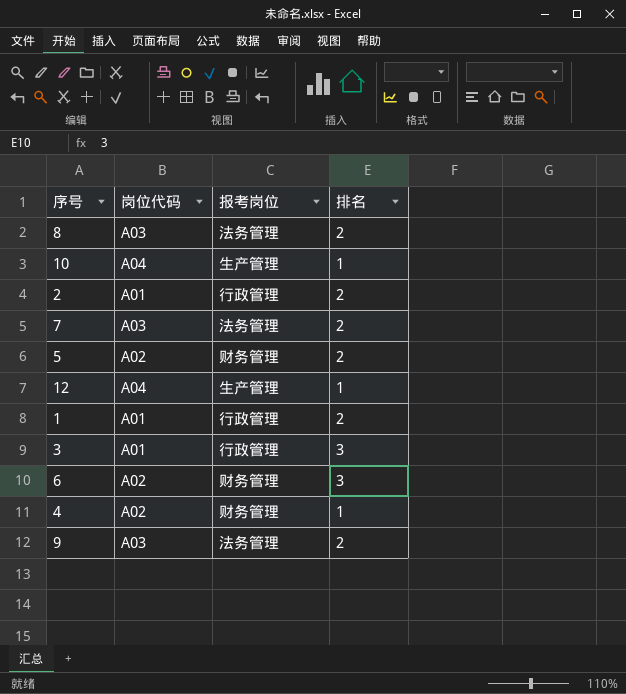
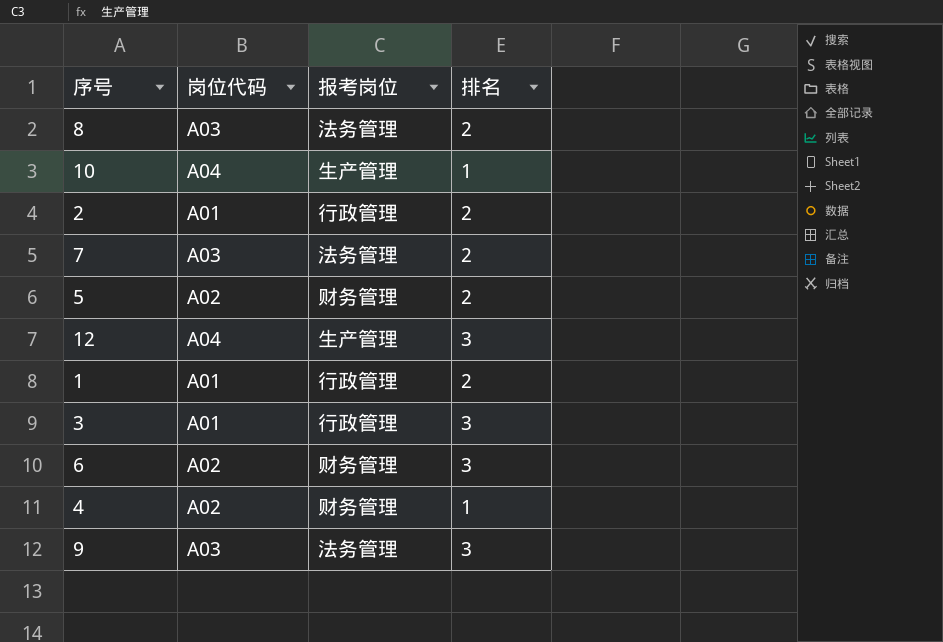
12 | 排名: 1 -> 3
9 | 排名: 2 -> 3

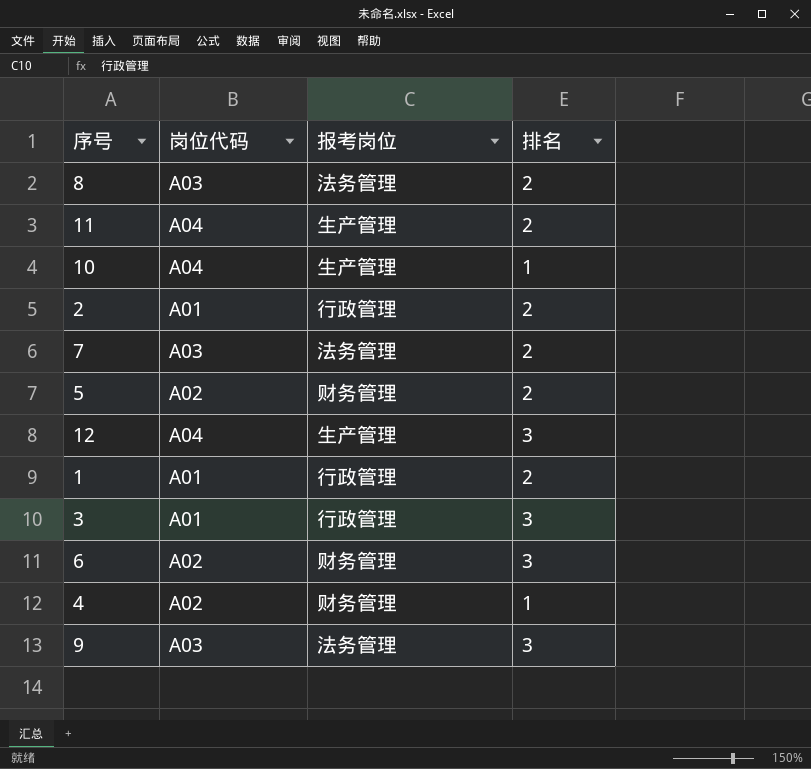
row 11: none -> A04 | 生产管理 | 2

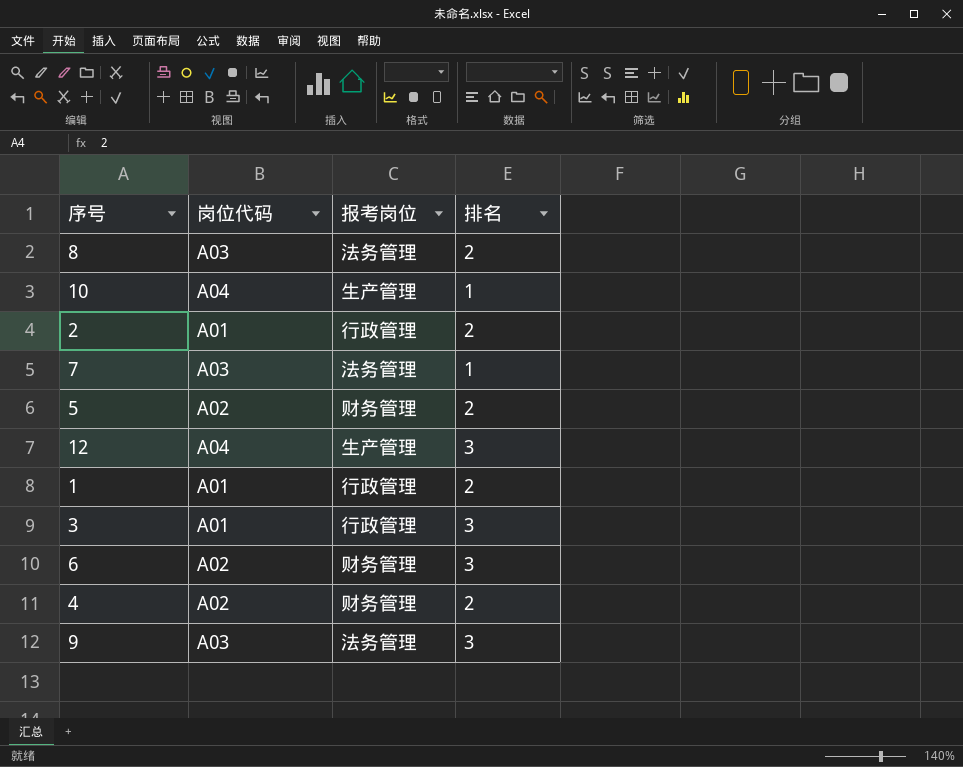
row 11: A04 | 生产管理 | 2 -> none
7 | 排名: 2 -> 1
4 | 排名: 1 -> 2

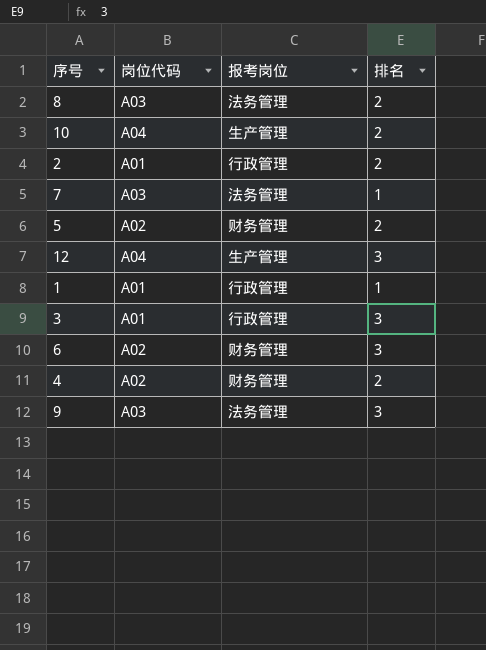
10 | 排名: 1 -> 2
1 | 排名: 2 -> 1

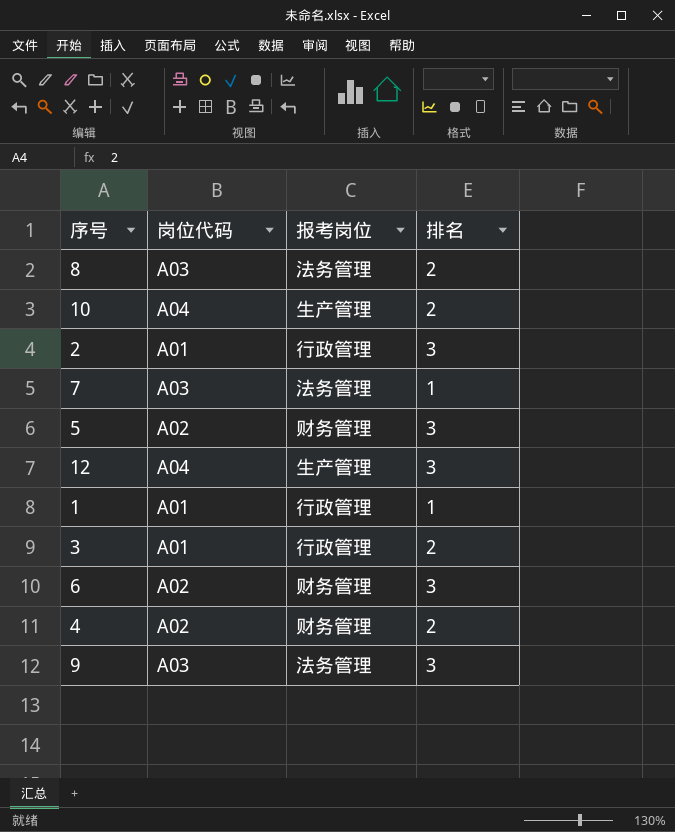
2 | 排名: 2 -> 3
5 | 排名: 2 -> 3
3 | 排名: 3 -> 2

